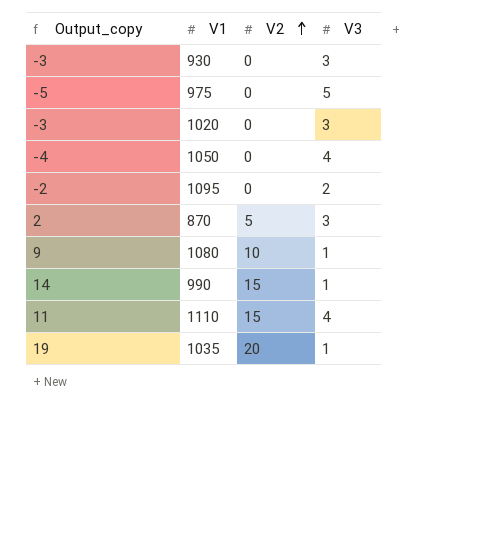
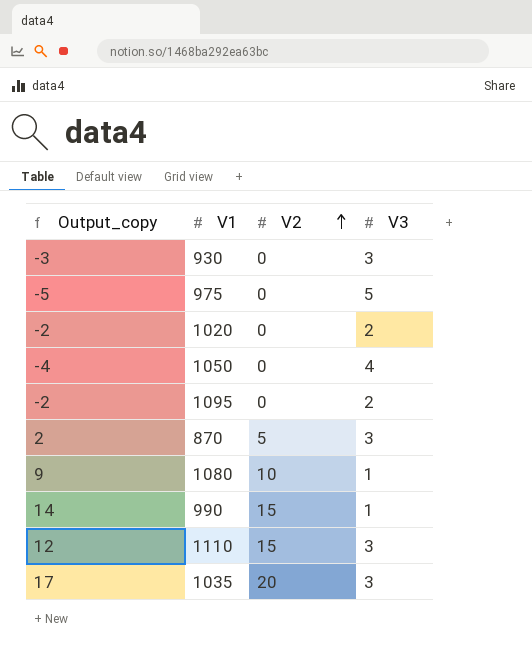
1020 | Output_copy: -3 -> -2
1020 | V3: 3 -> 2
1110 | Output_copy: 11 -> 12
1110 | V3: 4 -> 3
1035 | Output_copy: 19 -> 17
1035 | V3: 1 -> 3

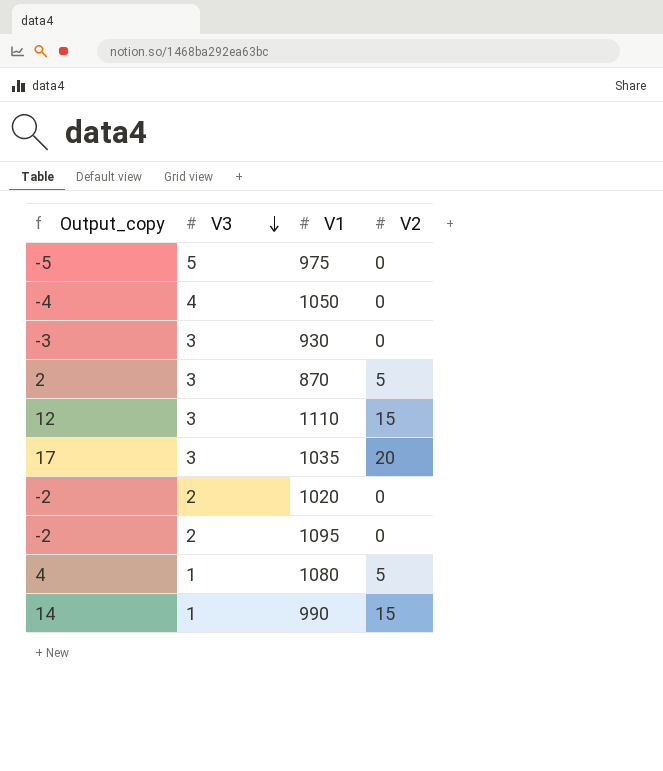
row order: V2 ascending -> V3 descending
column V3 | position: 4 -> 2
1080 | Output_copy: 9 -> 4
1080 | V2: 10 -> 5

